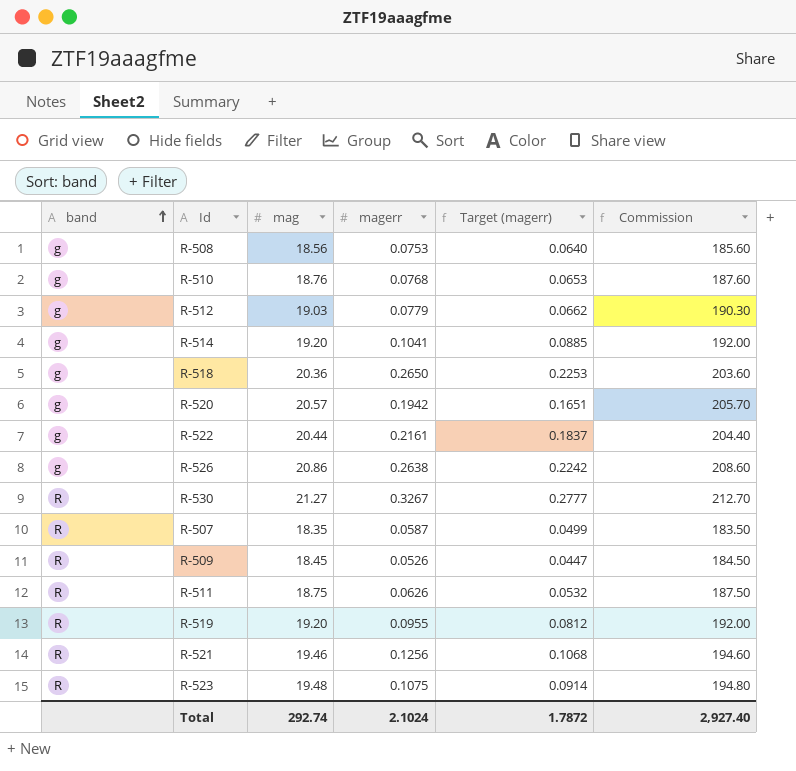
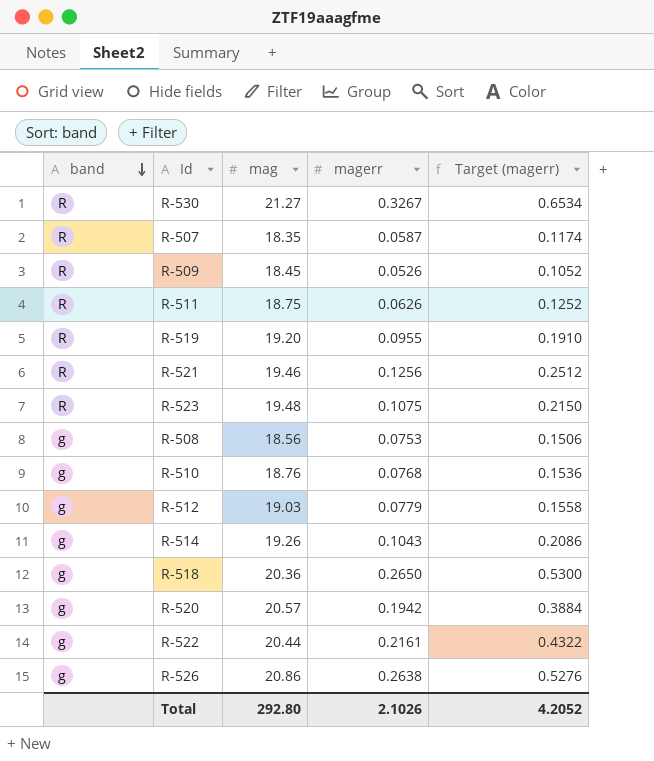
row order: band ascending -> band descending
column Commission | formula: [mag] * 10 -> none
column Target (magerr) | formula: [magerr] * 0.85 -> [magerr] * 2
R-514 | mag: 19.20 -> 19.26
R-514 | magerr: 0.1041 -> 0.1043
Total | mag: 292.74 -> 292.80
Total | magerr: 2.1024 -> 2.1026
Total | Target (magerr): 1.7872 -> 4.2052

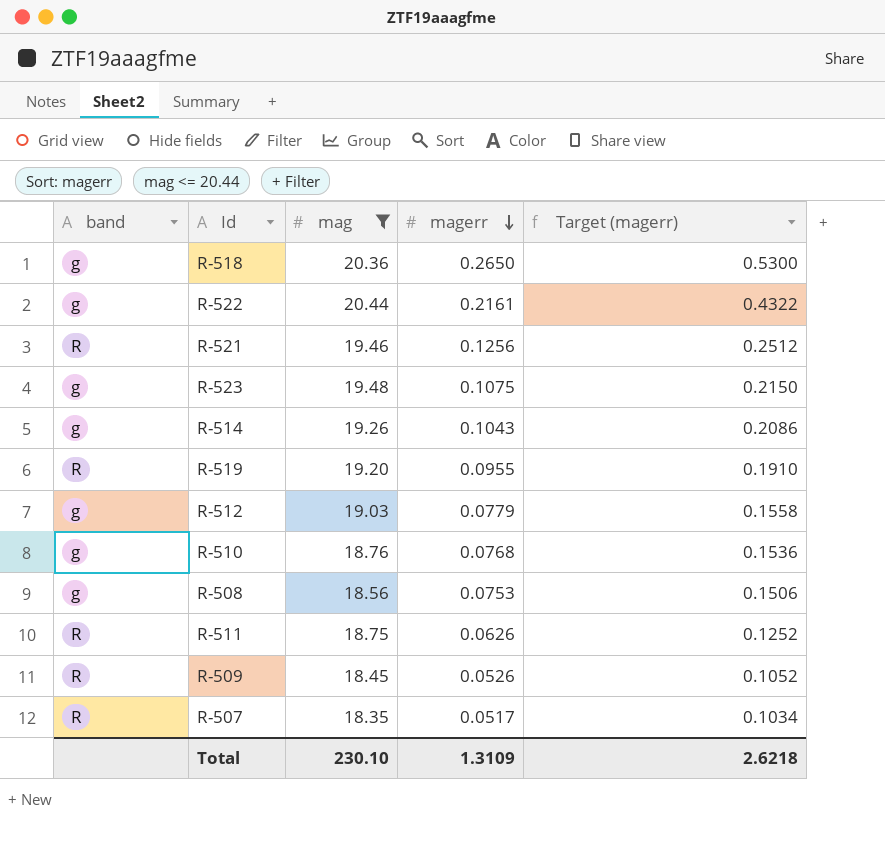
filter: none -> mag <= 20.44
row order: band descending -> magerr descending
R-523 | band: R -> g
R-507 | magerr: 0.0587 -> 0.0517
R-507 | Target (magerr): 0.1174 -> 0.1034
Total | mag: 292.80 -> 230.10
Total | magerr: 2.1026 -> 1.3109
Total | Target (magerr): 4.2052 -> 2.6218

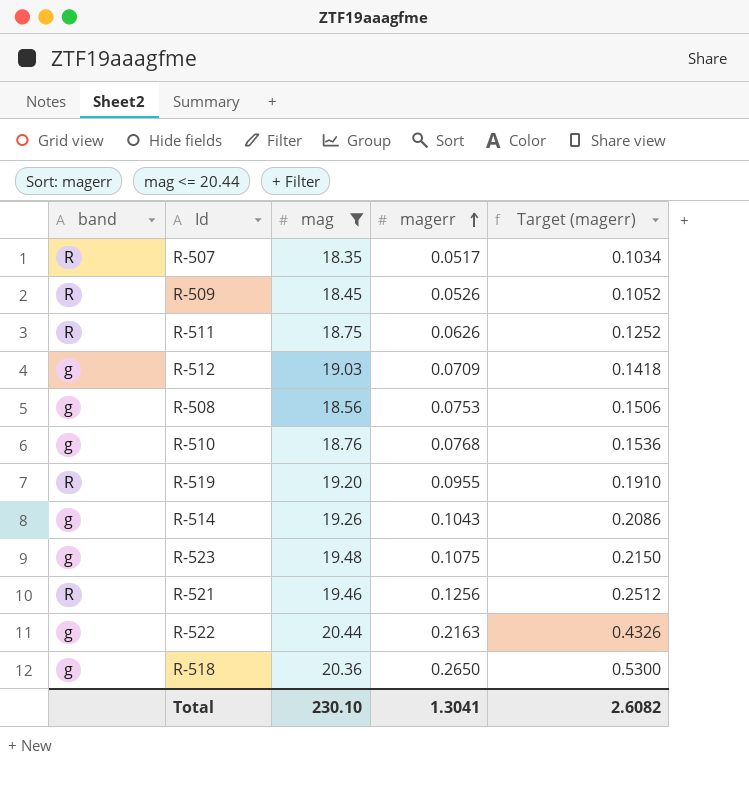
row order: magerr descending -> magerr ascending
R-512 | magerr: 0.0779 -> 0.0709
R-512 | Target (magerr): 0.1558 -> 0.1418
R-522 | magerr: 0.2161 -> 0.2163
R-522 | Target (magerr): 0.4322 -> 0.4326
Total | magerr: 1.3109 -> 1.3041
Total | Target (magerr): 2.6218 -> 2.6082

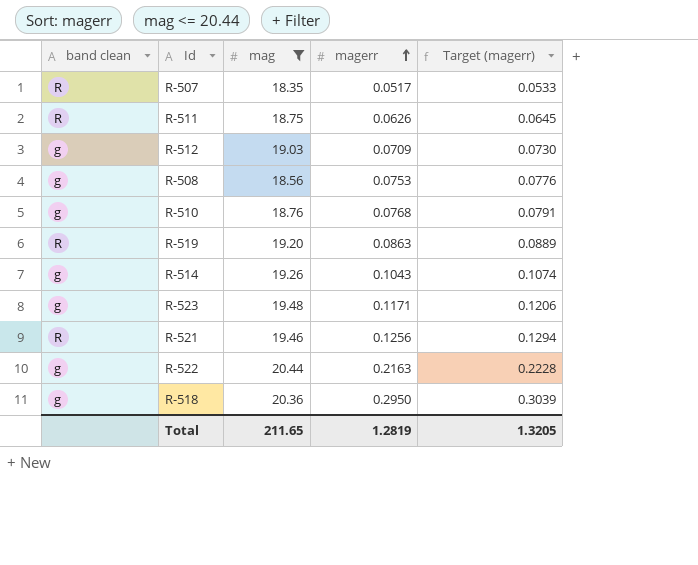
column name: band -> band clean
column Target (magerr) | formula: [magerr] * 2 -> [magerr] * 1.03
row R-509: R | 18.45 | 0.0526 | 0.1052 -> none
R-519 | magerr: 0.0955 -> 0.0863
R-523 | magerr: 0.1075 -> 0.1171
R-518 | magerr: 0.2650 -> 0.2950
Total | mag: 230.10 -> 211.65
Total | magerr: 1.3041 -> 1.2819
Total | Target (magerr): 2.6082 -> 1.3205

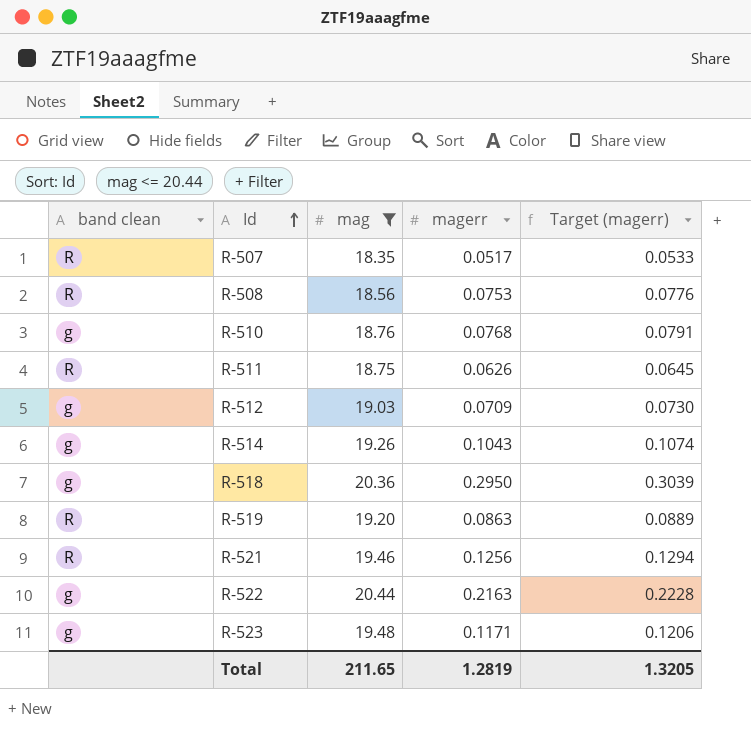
row order: magerr ascending -> Id ascending
R-508 | band clean: g -> R

